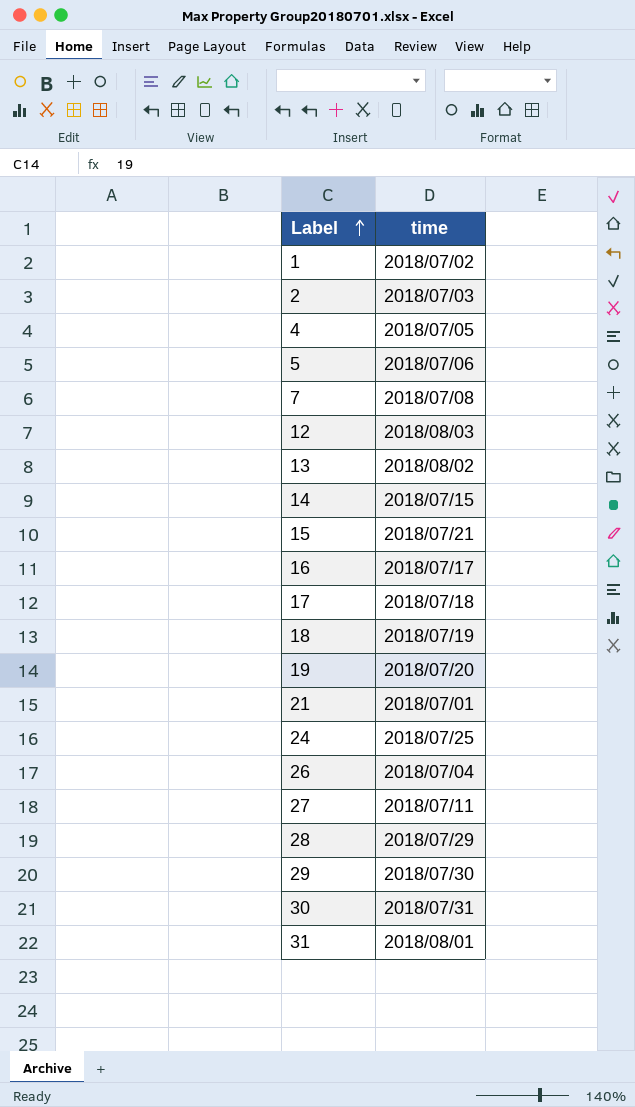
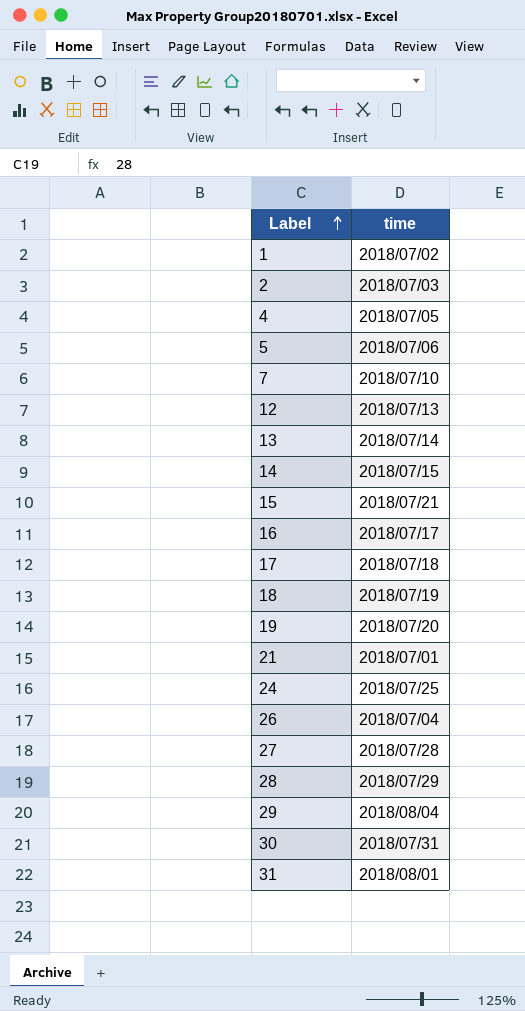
7 | time: 2018/07/08 -> 2018/07/10
12 | time: 2018/08/03 -> 2018/07/13
13 | time: 2018/08/02 -> 2018/07/14
27 | time: 2018/07/11 -> 2018/07/28
29 | time: 2018/07/30 -> 2018/08/04

